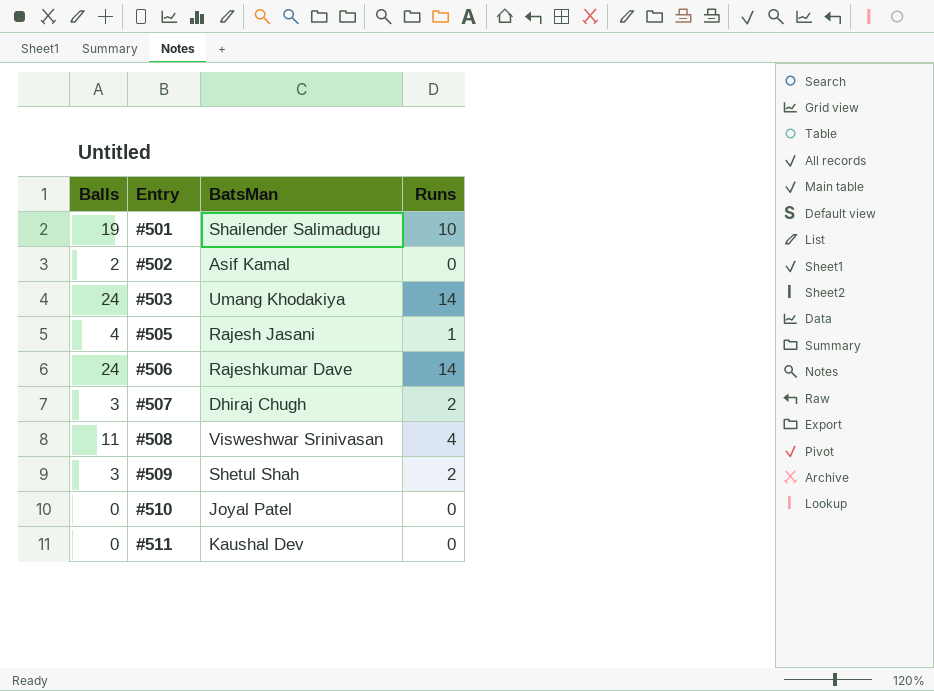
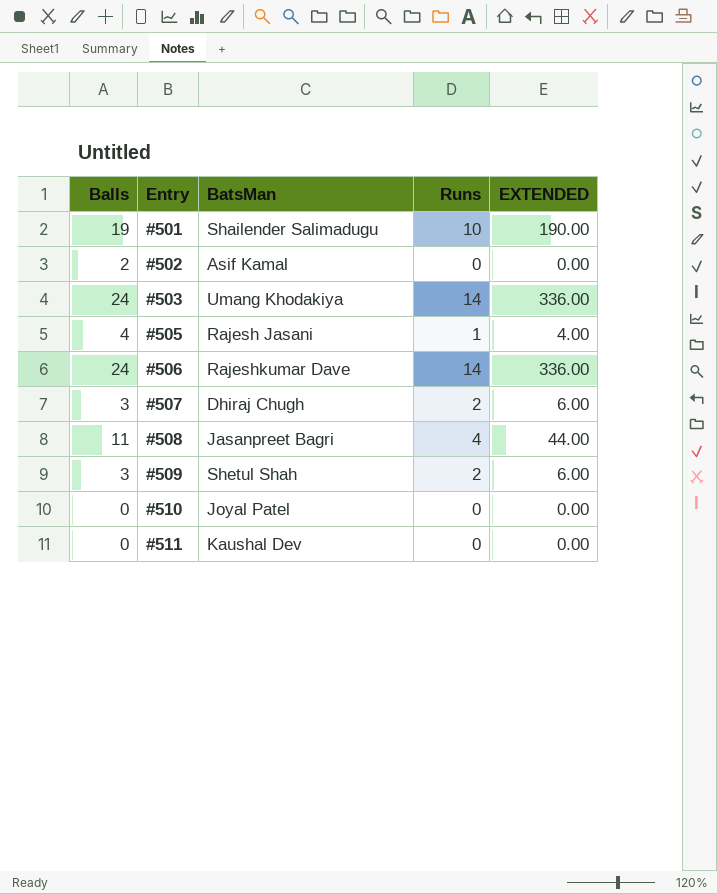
column EXTENDED | formula: none -> [Balls] * [Runs]
#508 | BatsMan: Visweshwar Srinivasan -> Jasanpreet Bagri

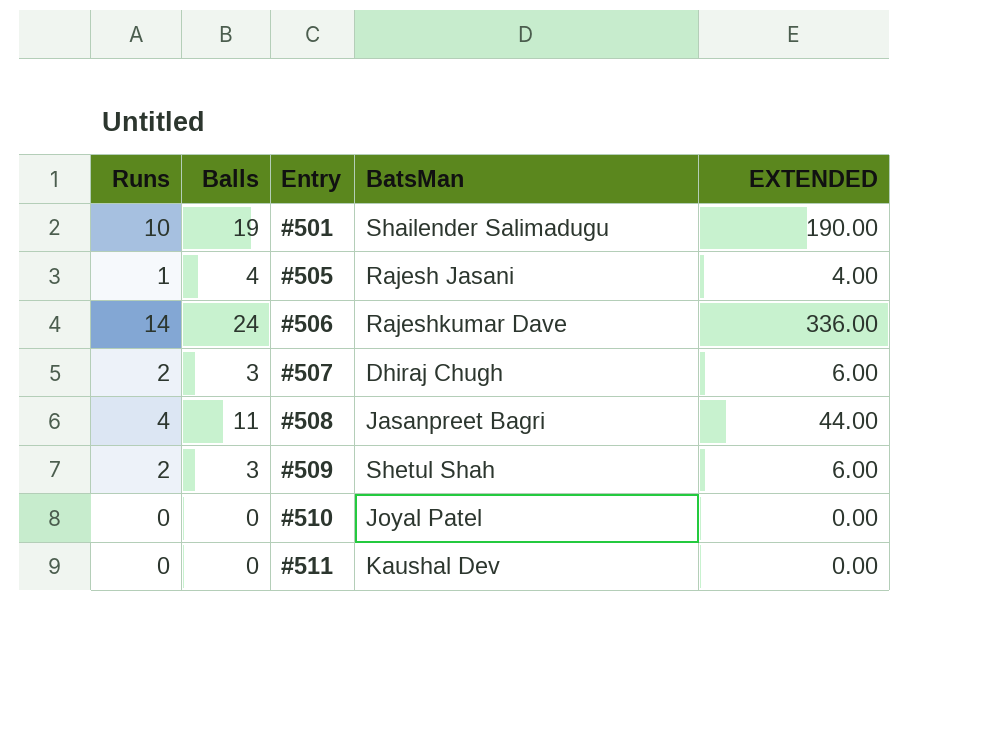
column Runs | position: 4 -> 1
row #502: 2 | Asif Kamal | 0 | 0.00 -> none
row #503: 24 | Umang Khodakiya | 14 | 336.00 -> none

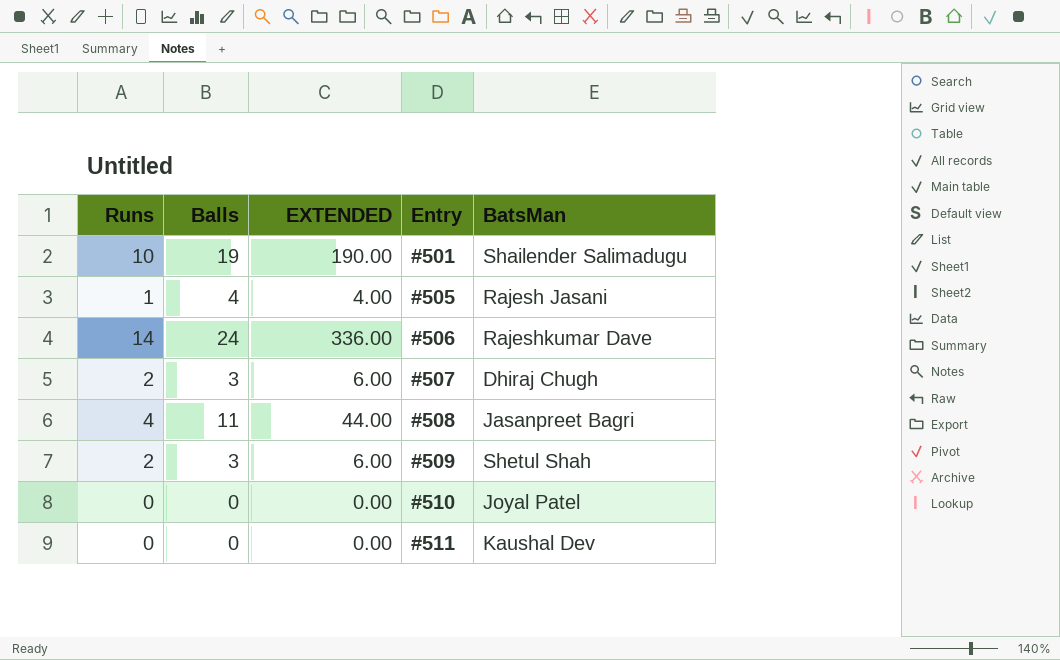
column EXTENDED | position: 5 -> 3

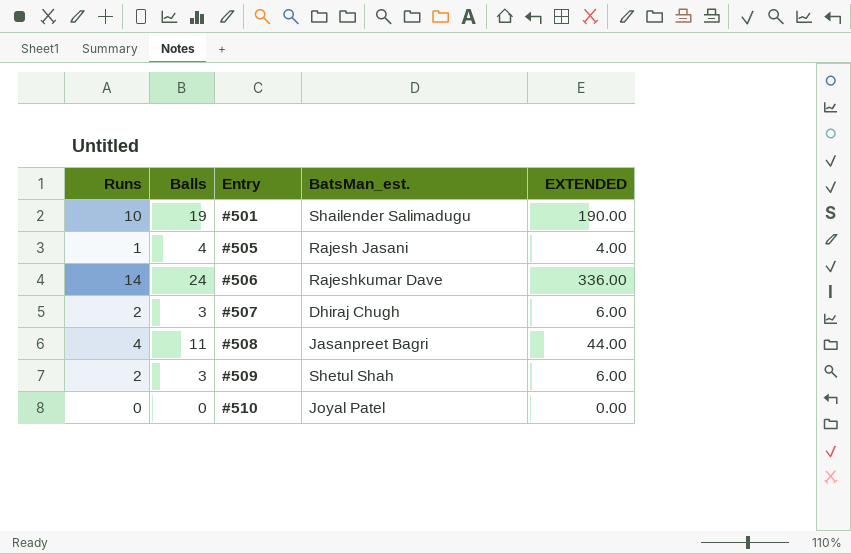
column name: BatsMan -> BatsMan_est.
column EXTENDED | position: 3 -> 5
row #511: 0 | 0 | 0.00 | Kaushal Dev -> none

